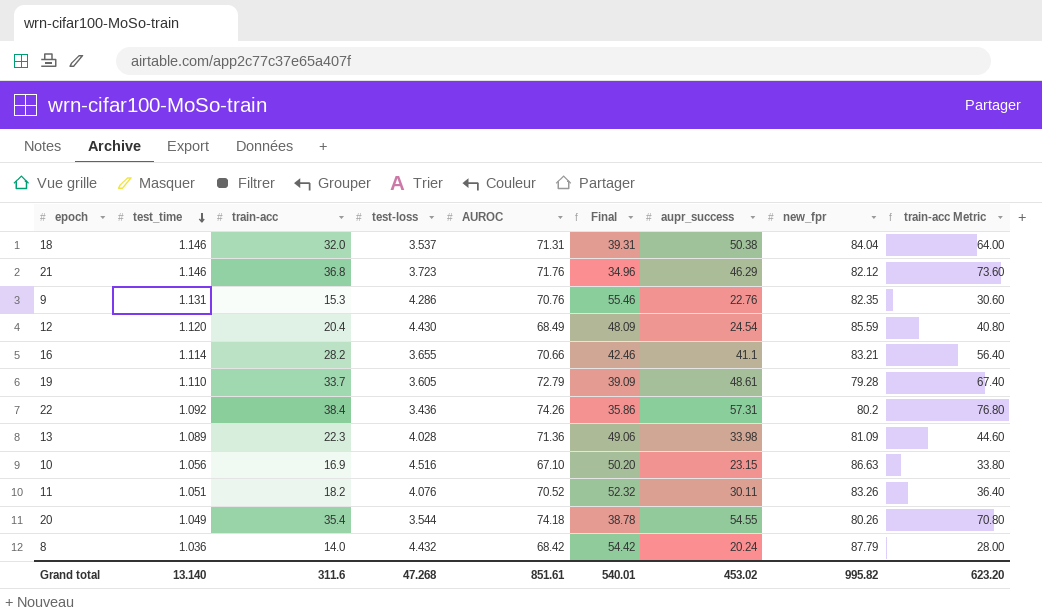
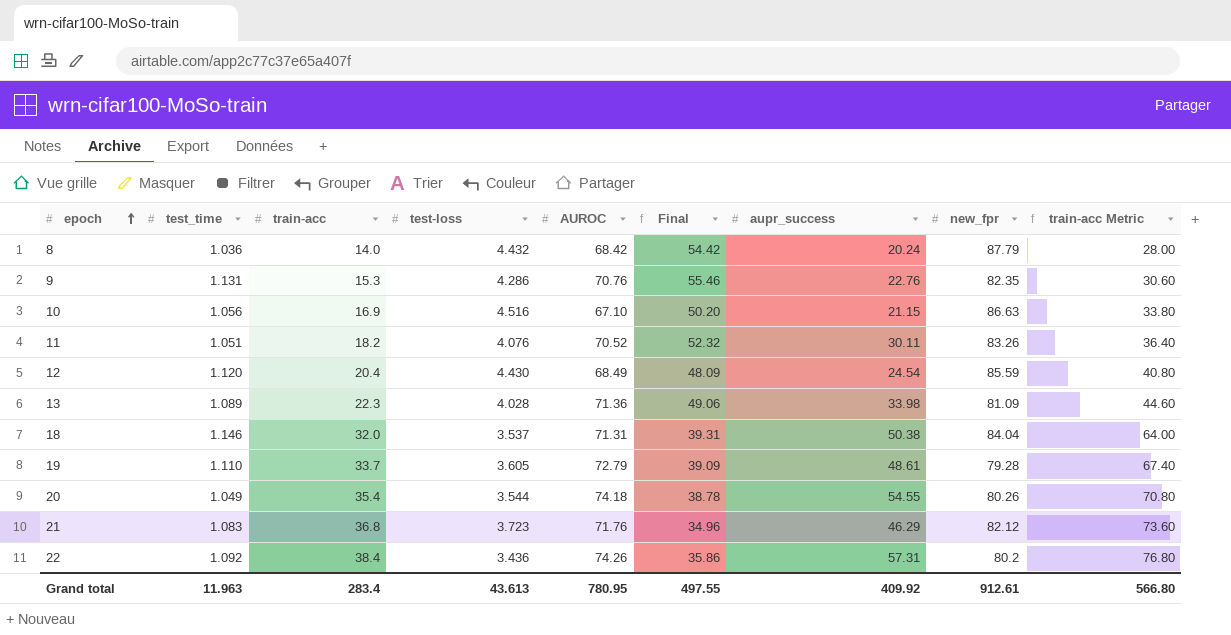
row order: test_time descending -> epoch ascending
row 16: 1.114 | 28.2 | 3.655 | 70.66 | 42.46 | 41.1 | 83.21 | 56.40 -> none
10 | aupr_success: 23.15 -> 21.15
21 | test_time: 1.146 -> 1.083
Grand total | test_time: 13.140 -> 11.963
Grand total | train-acc: 311.6 -> 283.4
Grand total | test-loss: 47.268 -> 43.613
Grand total | AUROC: 851.61 -> 780.95
Grand total | Final: 540.01 -> 497.55
Grand total | aupr_success: 453.02 -> 409.92
Grand total | new_fpr: 995.82 -> 912.61
Grand total | train-acc Metric: 623.20 -> 566.80

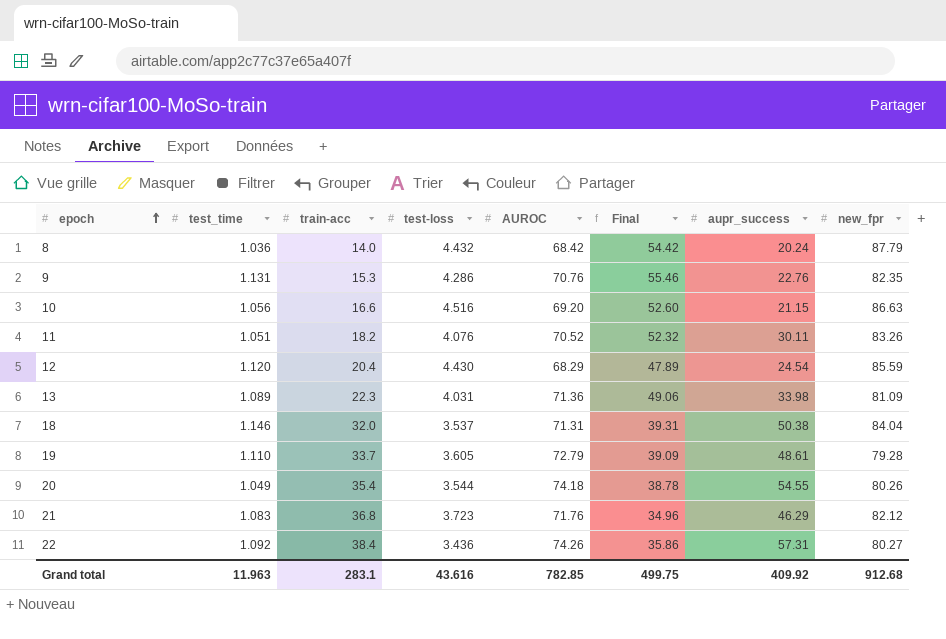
column train-acc Metric | formula: [train-acc] * 2 -> none
10 | train-acc: 16.9 -> 16.6
10 | AUROC: 67.10 -> 69.20
10 | Final: 50.20 -> 52.60
12 | AUROC: 68.49 -> 68.29
12 | Final: 48.09 -> 47.89
13 | test-loss: 4.028 -> 4.031
22 | new_fpr: 80.2 -> 80.27
Grand total | train-acc: 283.4 -> 283.1
Grand total | test-loss: 43.613 -> 43.616
Grand total | AUROC: 780.95 -> 782.85
Grand total | Final: 497.55 -> 499.75
Grand total | new_fpr: 912.61 -> 912.68

